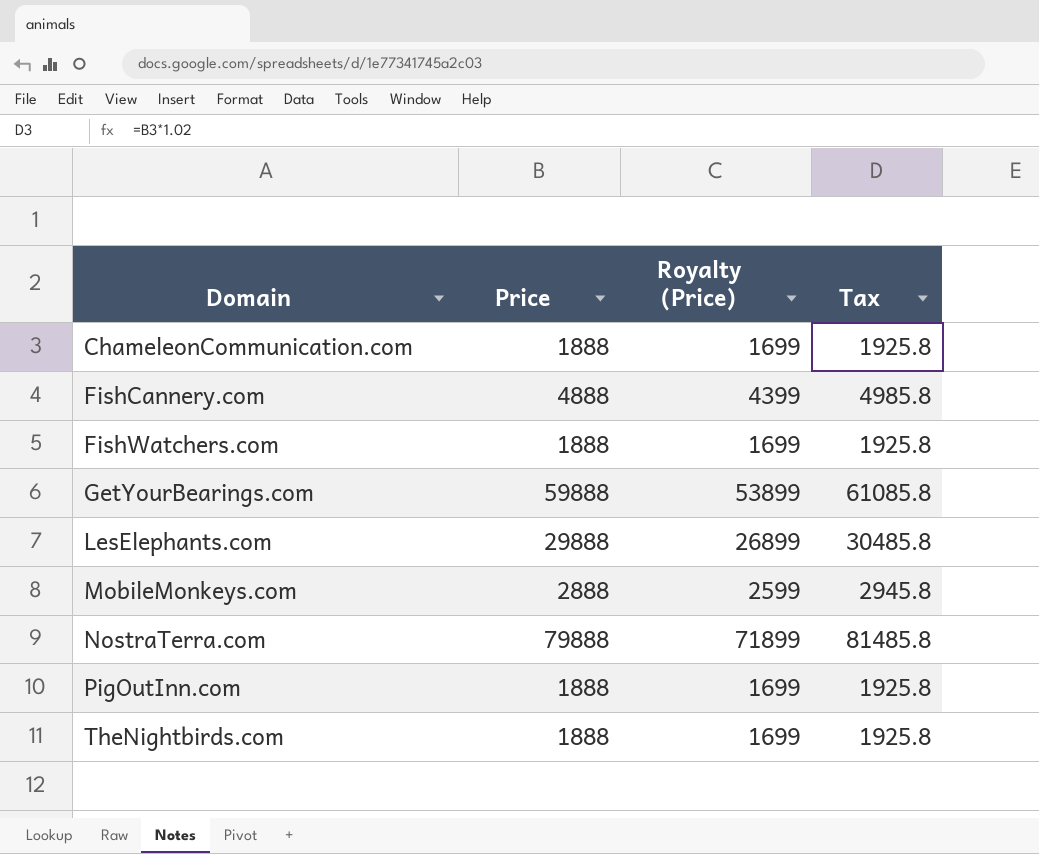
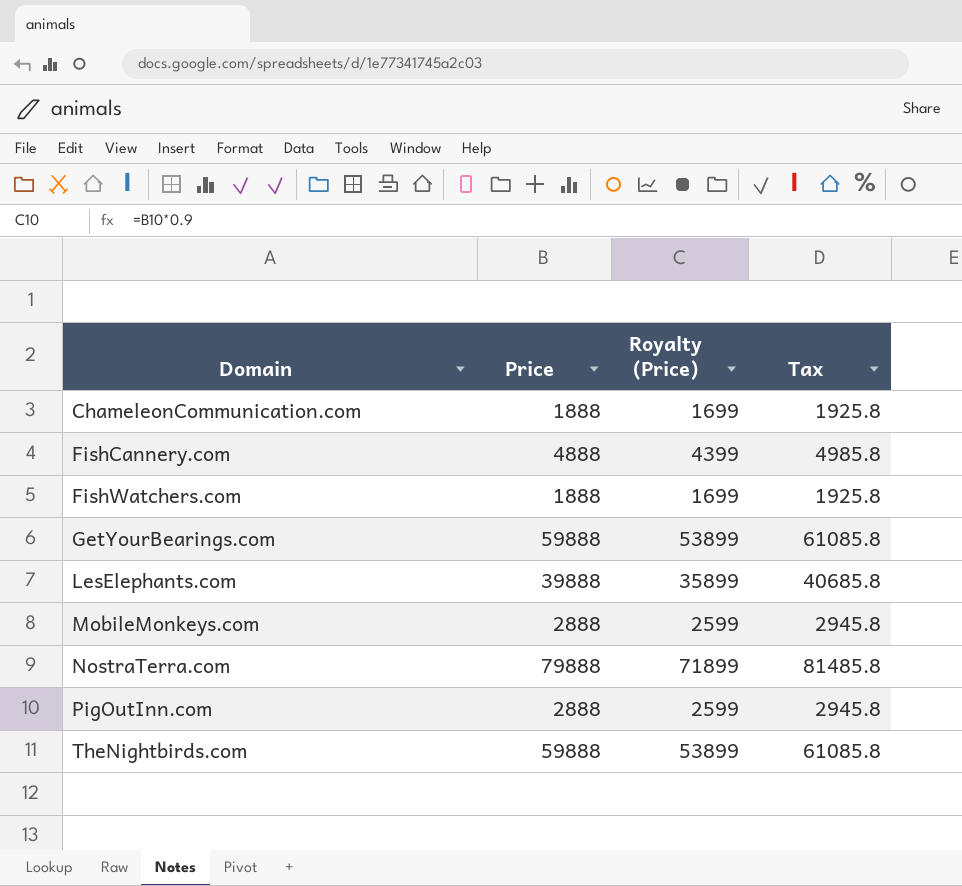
LesElephants.com | Price: 29888 -> 39888
LesElephants.com | Royalty (Price): 26899 -> 35899
LesElephants.com | Tax: 30485.8 -> 40685.8
PigOutInn.com | Price: 1888 -> 2888
PigOutInn.com | Royalty (Price): 1699 -> 2599
PigOutInn.com | Tax: 1925.8 -> 2945.8
TheNightbirds.com | Price: 1888 -> 59888
TheNightbirds.com | Royalty (Price): 1699 -> 53899
TheNightbirds.com | Tax: 1925.8 -> 61085.8

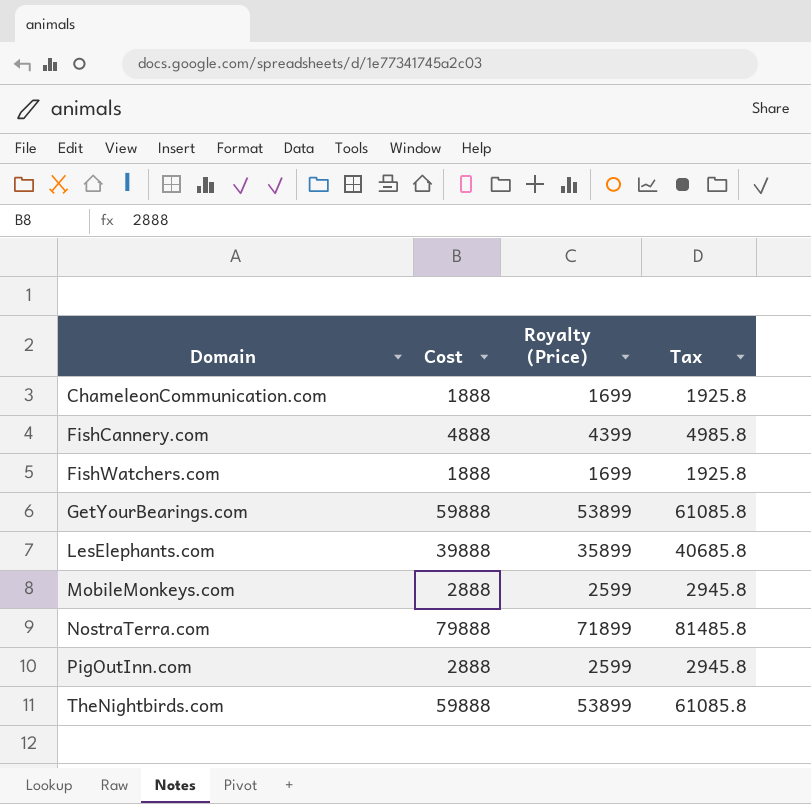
column name: Price -> Cost

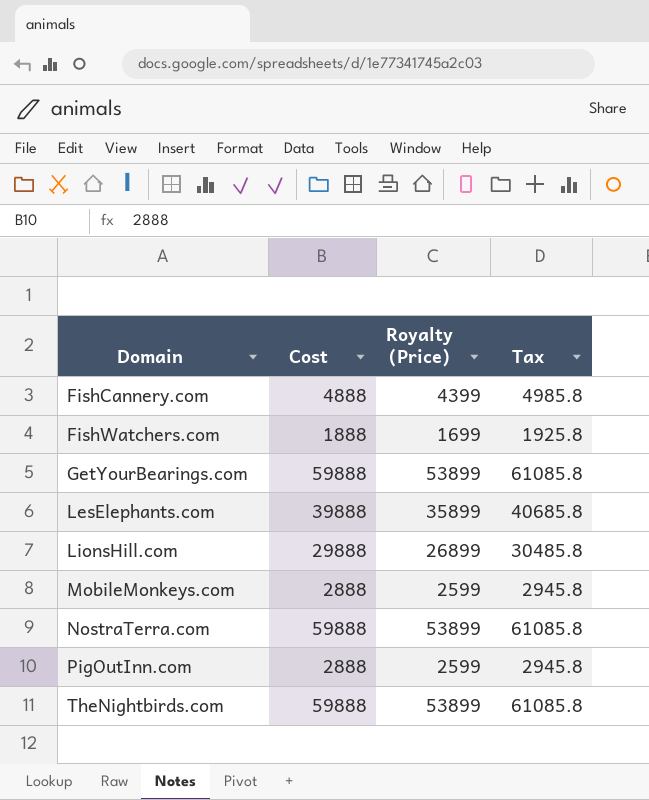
row ChameleonCommunication.com: 1888 | 1699 | 1925.8 -> none
row LionsHill.com: none -> 29888 | 26899 | 30485.8
NostraTerra.com | Cost: 79888 -> 59888
NostraTerra.com | Royalty (Price): 71899 -> 53899
NostraTerra.com | Tax: 81485.8 -> 61085.8

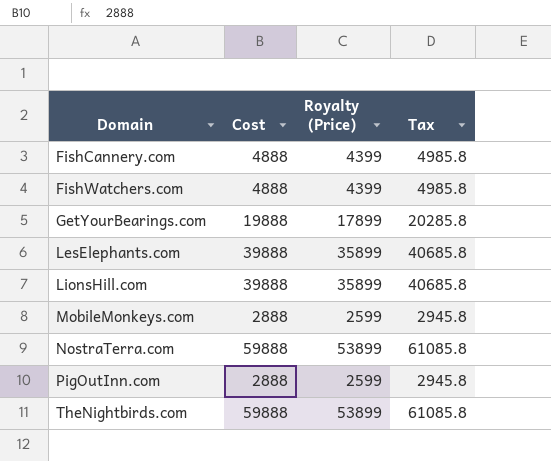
FishWatchers.com | Cost: 1888 -> 4888
FishWatchers.com | Royalty (Price): 1699 -> 4399
FishWatchers.com | Tax: 1925.8 -> 4985.8
GetYourBearings.com | Cost: 59888 -> 19888
GetYourBearings.com | Royalty (Price): 53899 -> 17899
GetYourBearings.com | Tax: 61085.8 -> 20285.8
LionsHill.com | Cost: 29888 -> 39888
LionsHill.com | Royalty (Price): 26899 -> 35899
LionsHill.com | Tax: 30485.8 -> 40685.8

